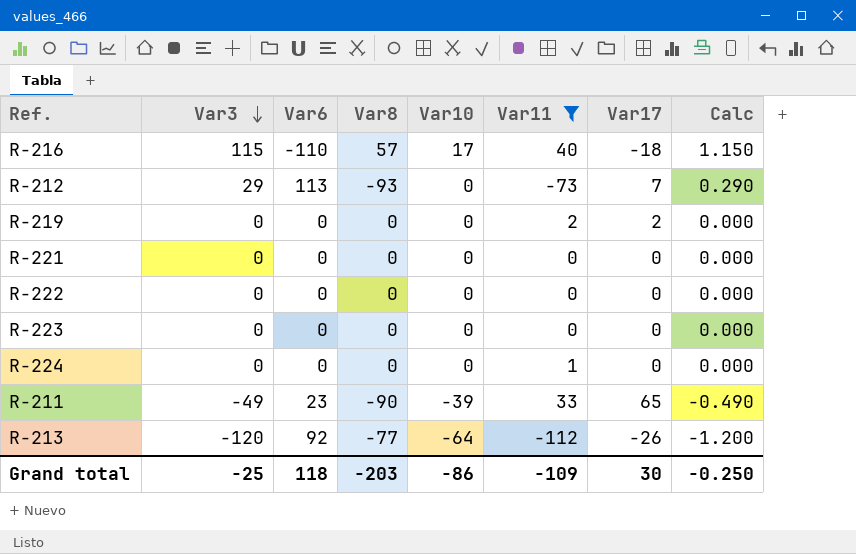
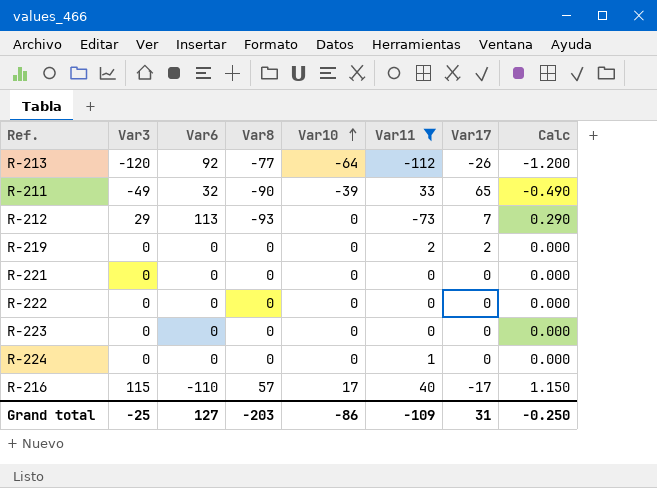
row order: Var3 descending -> Var10 ascending
R-211 | Var6: 23 -> 32
R-216 | Var17: -18 -> -17
Grand total | Var6: 118 -> 127
Grand total | Var17: 30 -> 31

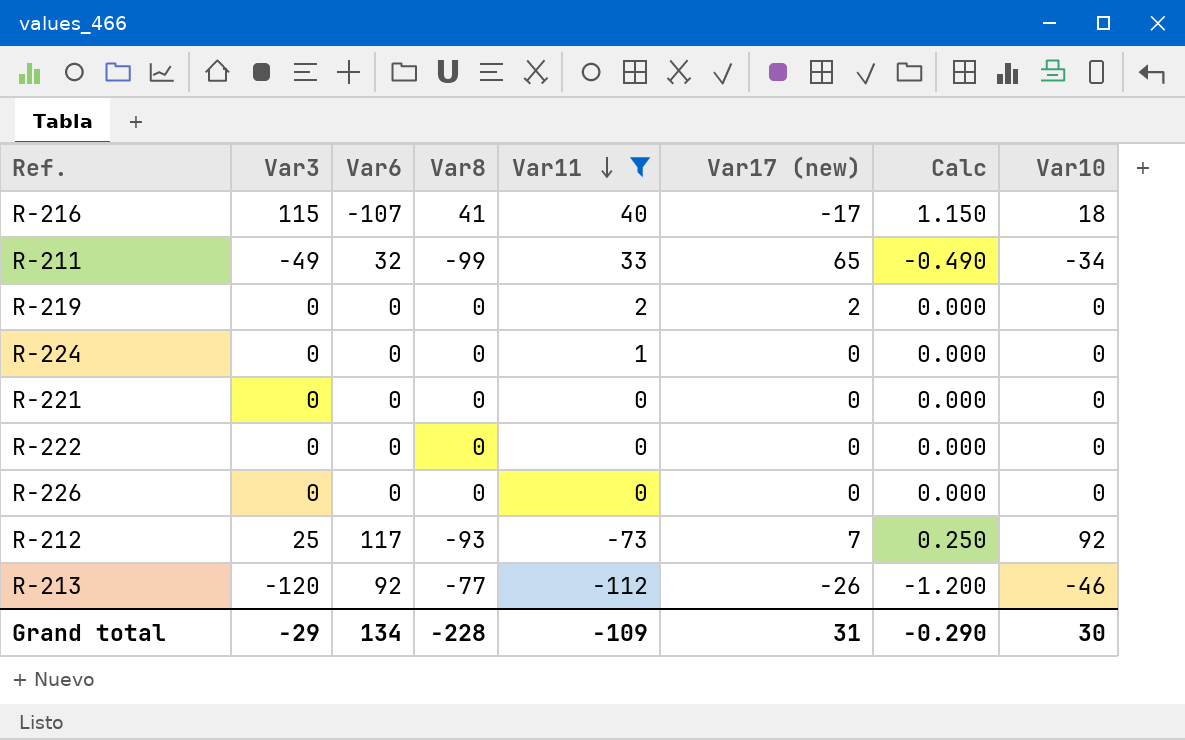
row order: Var10 ascending -> Var11 descending
column name: Var17 -> Var17 (new)
column Var10 | position: 5 -> 8
row R-223: 0 | 0 | 0 | 0 | 0 | 0 | 0.000 -> none
R-216 | Var6: -110 -> -107
R-216 | Var8: 57 -> 41
R-216 | Var10: 17 -> 18
R-211 | Var8: -90 -> -99
R-211 | Var10: -39 -> -34
row R-226: none -> 0 | 0 | 0 | 0 | 0 | 0.000 | 0
R-212 | Var3: 29 -> 25
R-212 | Var6: 113 -> 117
R-212 | Calc: 0.290 -> 0.250
R-212 | Var10: 0 -> 92
R-213 | Var10: -64 -> -46
Grand total | Var3: -25 -> -29
Grand total | Var6: 127 -> 134
Grand total | Var8: -203 -> -228
Grand total | Calc: -0.250 -> -0.290
Grand total | Var10: -86 -> 30

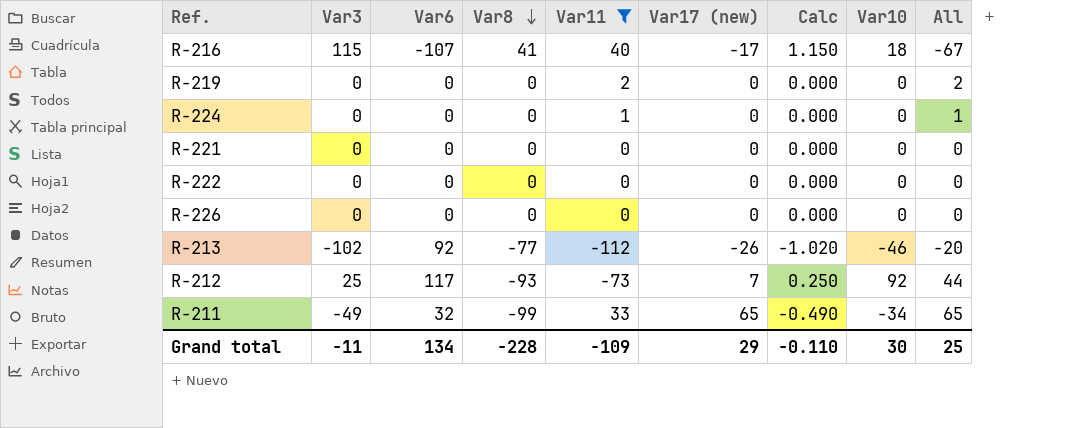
row order: Var11 descending -> Var8 descending
column All | formula: none -> [Var6] + [Var11]
R-219 | Var17 (new): 2 -> 0
R-213 | Var3: -120 -> -102
R-213 | Calc: -1.200 -> -1.020
Grand total | Var3: -29 -> -11
Grand total | Var17 (new): 31 -> 29
Grand total | Calc: -0.290 -> -0.110

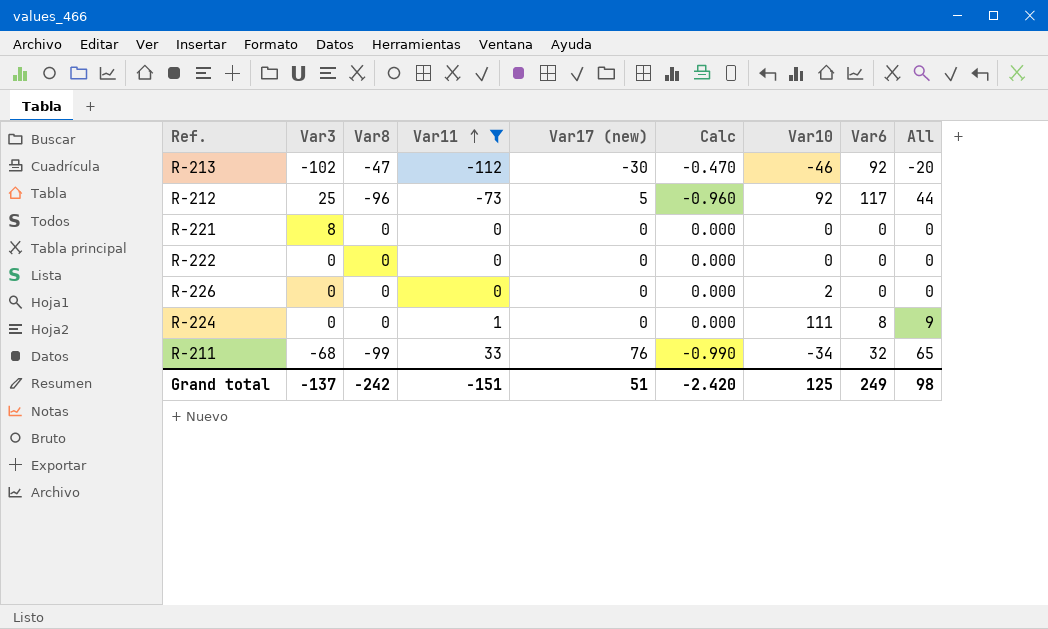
row order: Var8 descending -> Var11 ascending
column Calc | formula: [Var3] * 0.01 -> [Var8] * 0.01
column Var6 | position: 3 -> 8
row R-216: 115 | -107 | 41 | 40 | -17 | 1.150 | 18 | -67 -> none
row R-219: 0 | 0 | 0 | 2 | 0 | 0.000 | 0 | 2 -> none
R-213 | Var8: -77 -> -47
R-213 | Var17 (new): -26 -> -30
R-212 | Var8: -93 -> -96
R-212 | Var17 (new): 7 -> 5
R-221 | Var3: 0 -> 8
R-226 | Var10: 0 -> 2
R-224 | Var10: 0 -> 111
R-224 | Var6: 0 -> 8
R-224 | All: 1 -> 9
R-211 | Var3: -49 -> -68
R-211 | Var17 (new): 65 -> 76
Grand total | Var3: -11 -> -137
Grand total | Var8: -228 -> -242
Grand total | Var11: -109 -> -151
Grand total | Var17 (new): 29 -> 51
Grand total | Calc: -0.110 -> -2.420
Grand total | Var10: 30 -> 125
Grand total | Var6: 134 -> 249
Grand total | All: 25 -> 98

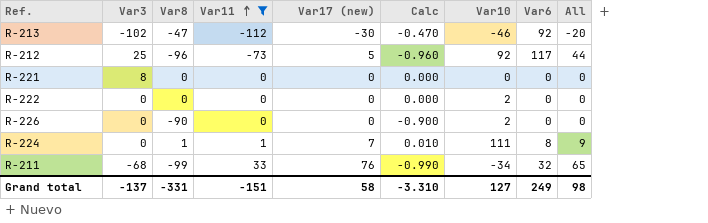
R-222 | Var10: 0 -> 2
R-226 | Var8: 0 -> -90
R-226 | Calc: 0.000 -> -0.900
R-224 | Var8: 0 -> 1
R-224 | Var17 (new): 0 -> 7
R-224 | Calc: 0.000 -> 0.010
Grand total | Var8: -242 -> -331
Grand total | Var17 (new): 51 -> 58
Grand total | Calc: -2.420 -> -3.310
Grand total | Var10: 125 -> 127

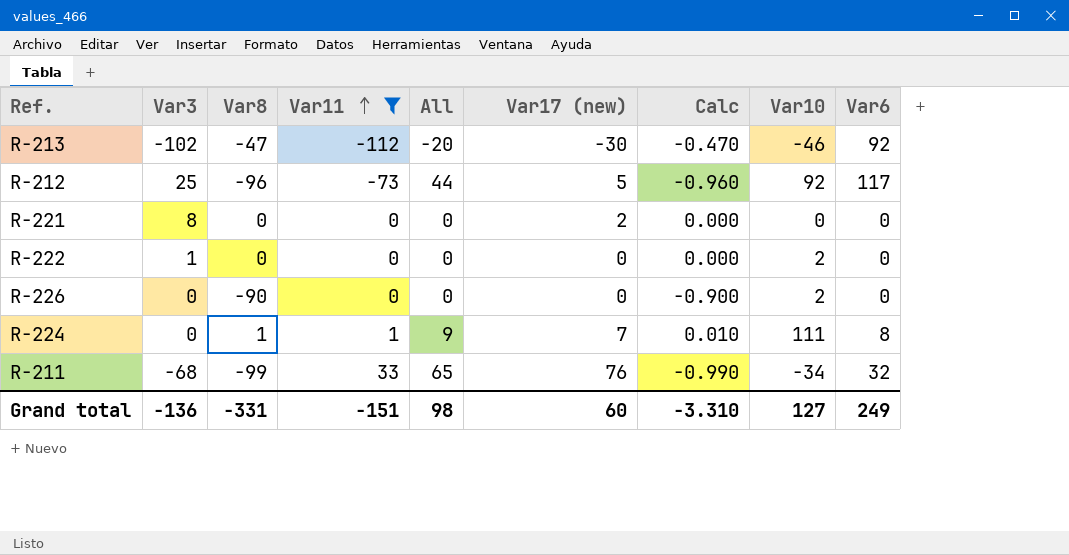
column All | position: 9 -> 5
R-221 | Var17 (new): 0 -> 2
R-222 | Var3: 0 -> 1
Grand total | Var3: -137 -> -136
Grand total | Var17 (new): 58 -> 60

